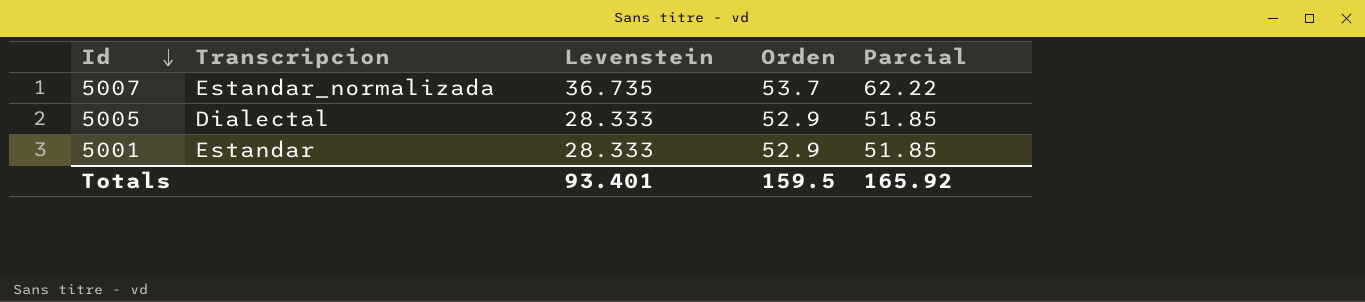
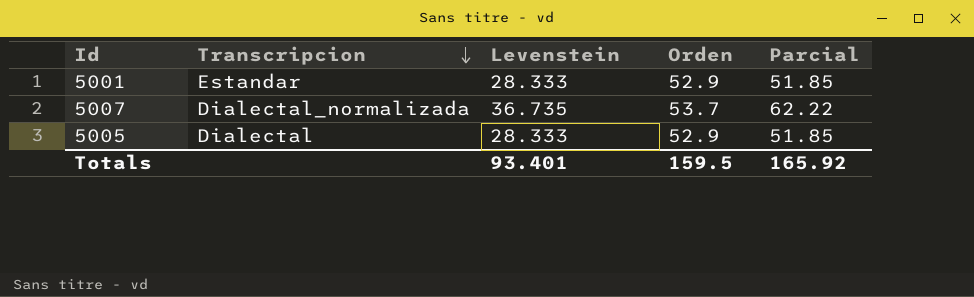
row order: Id descending -> Transcripcion descending
5007 | Transcripcion: Estandar_normalizada -> Dialectal_normalizada

